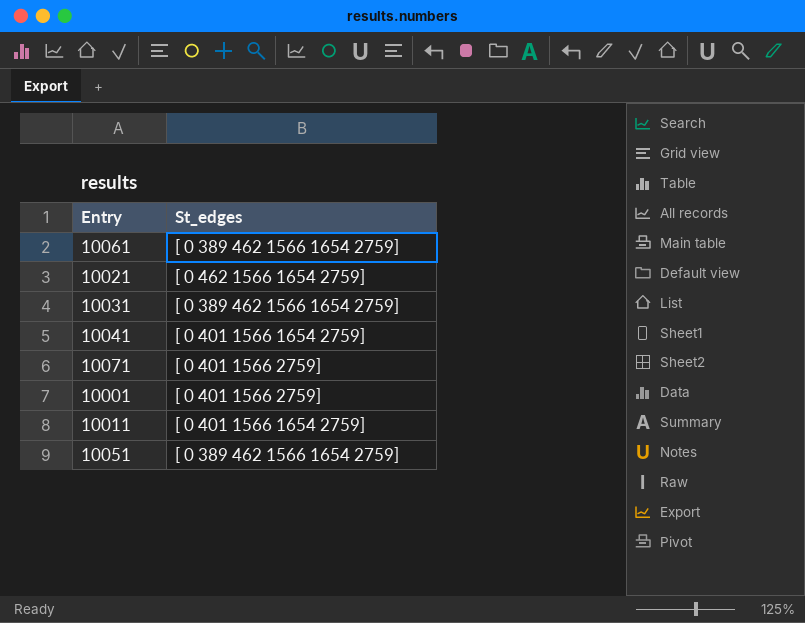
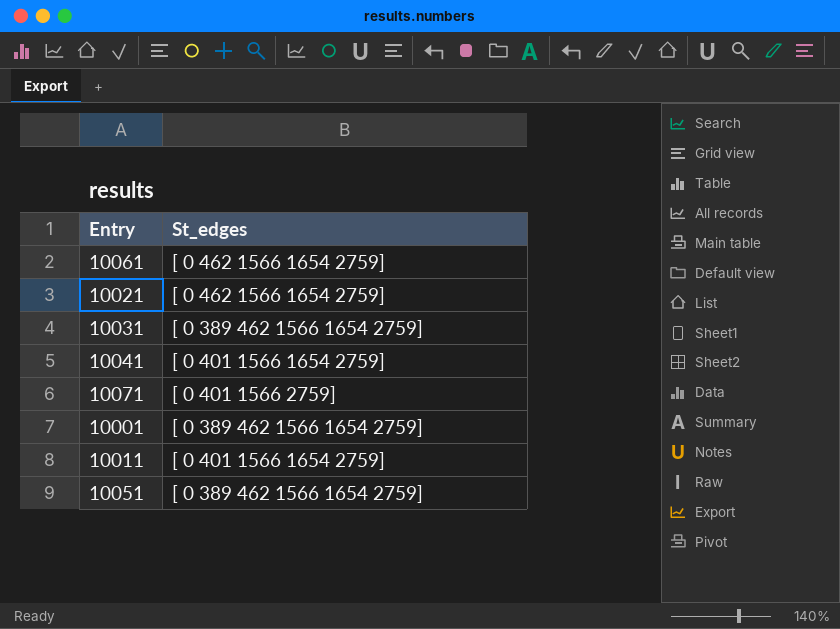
10061 | St_edges: [ 0 389 462 1566 1654 2759] -> [ 0 462 1566 1654 2759]
10001 | St_edges: [ 0 401 1566 2759] -> [ 0 389 462 1566 1654 2759]

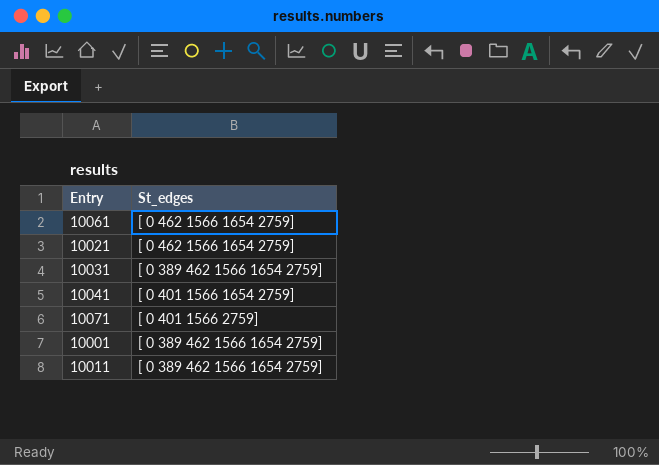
row 10051: [ 0 389 462 1566 1654 2759] -> none
10011 | St_edges: [ 0 401 1566 1654 2759] -> [ 0 389 462 1566 1654 2759]

